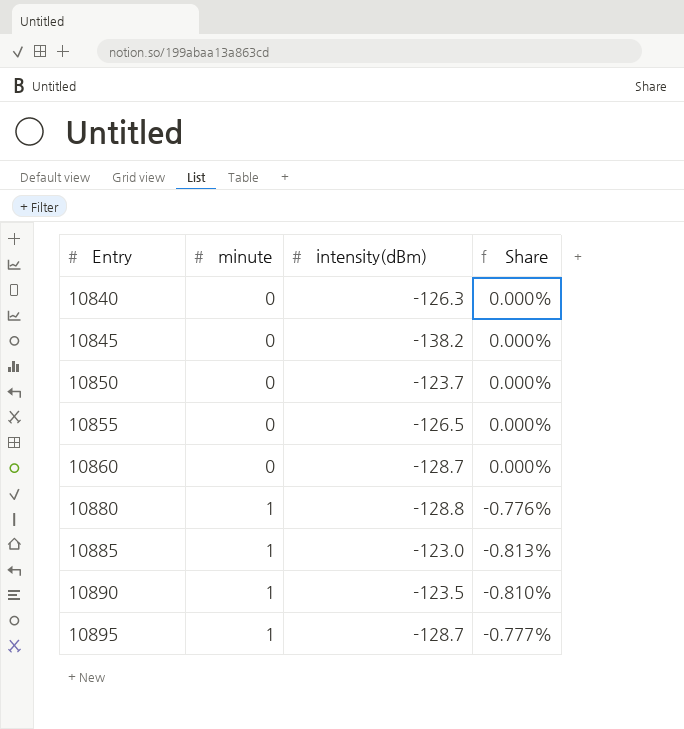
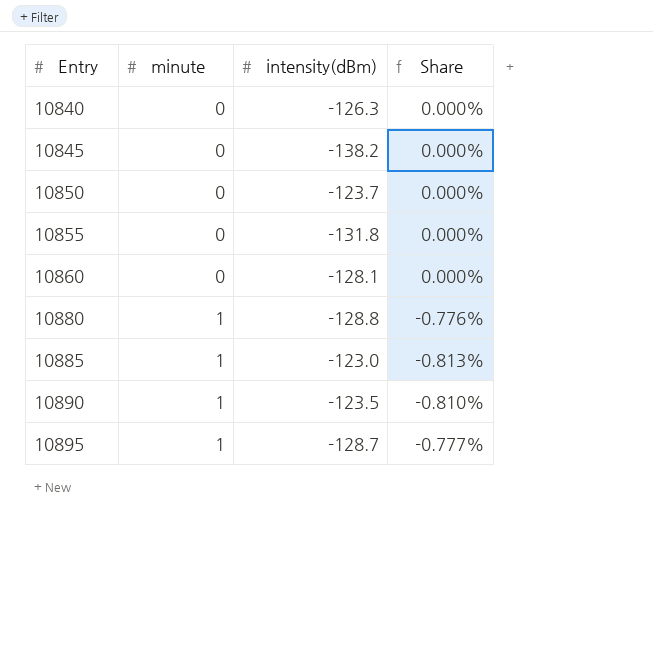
10855 | intensity(dBm): -126.5 -> -131.8
10860 | intensity(dBm): -128.7 -> -128.1

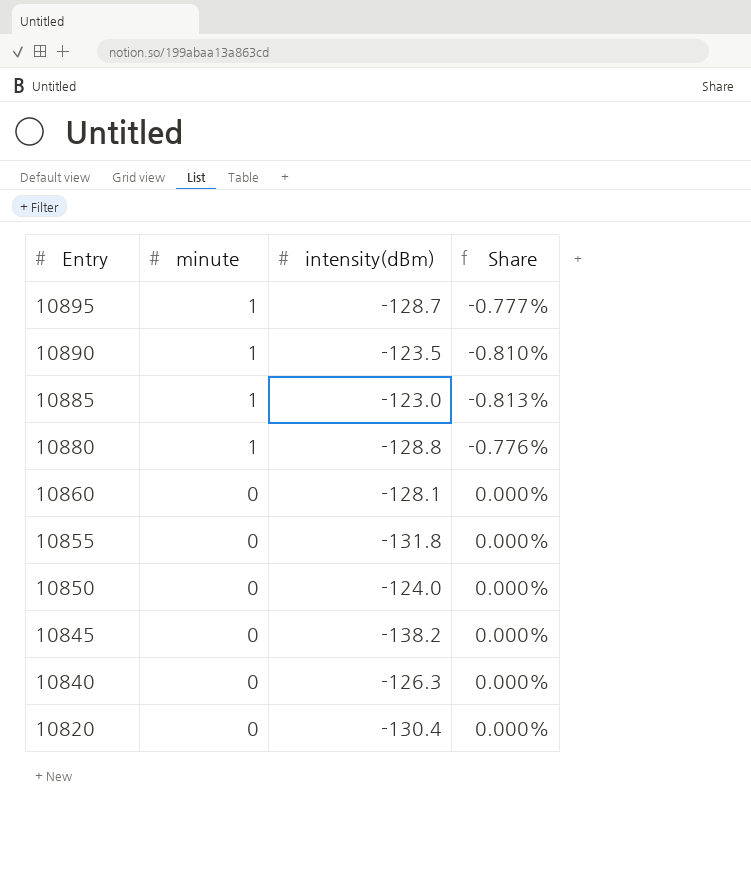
row order: Entry ascending -> Entry descending
10850 | intensity(dBm): -123.7 -> -124.0
row 10820: none -> 0 | -130.4 | 0.000%

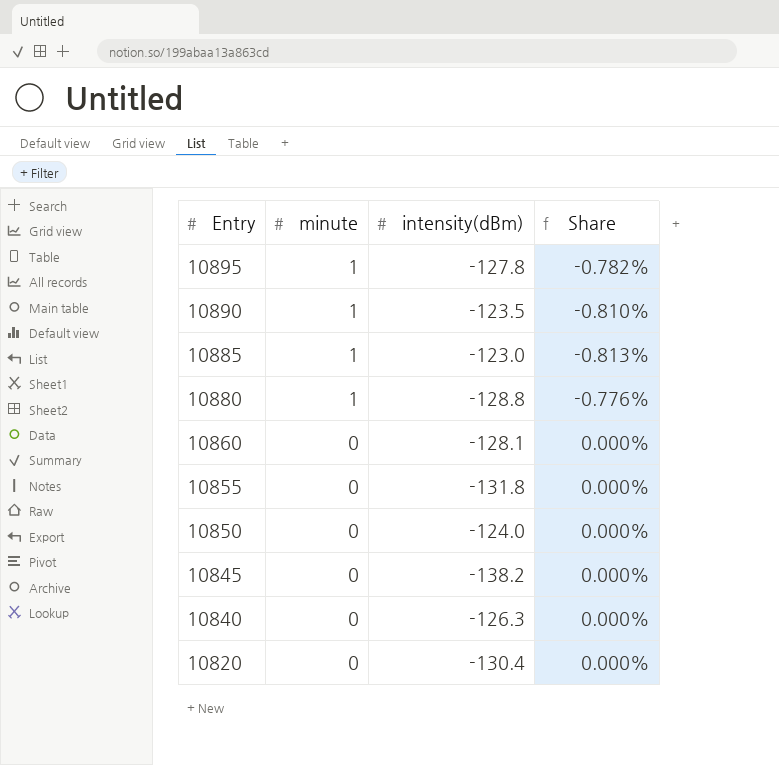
10895 | intensity(dBm): -128.7 -> -127.8
10895 | Share: -0.777% -> -0.782%

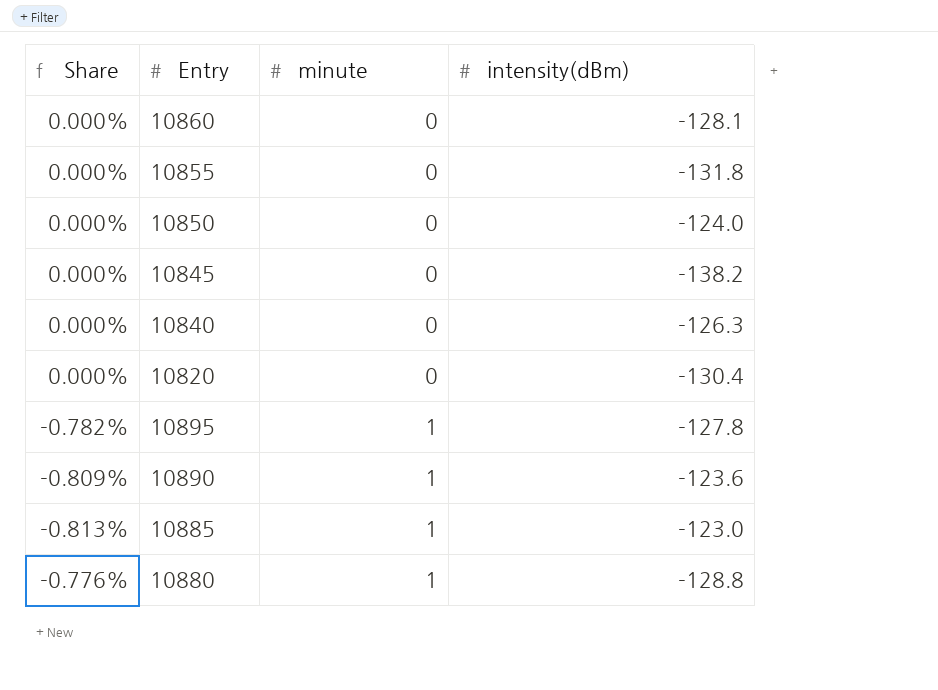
row order: Entry descending -> minute ascending
column Share | position: 4 -> 1
10890 | Share: -0.810% -> -0.809%
10890 | intensity(dBm): -123.5 -> -123.6

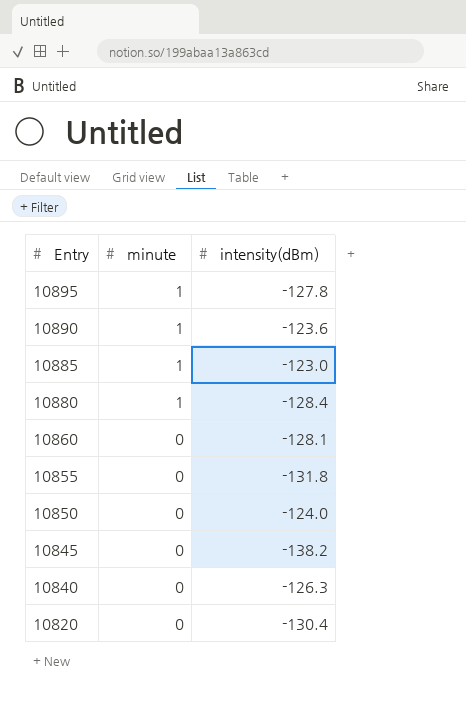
row order: minute ascending -> Entry descending
column Share | formula: [minute] / [intensity(dBm)] -> none
10880 | intensity(dBm): -128.8 -> -128.4

